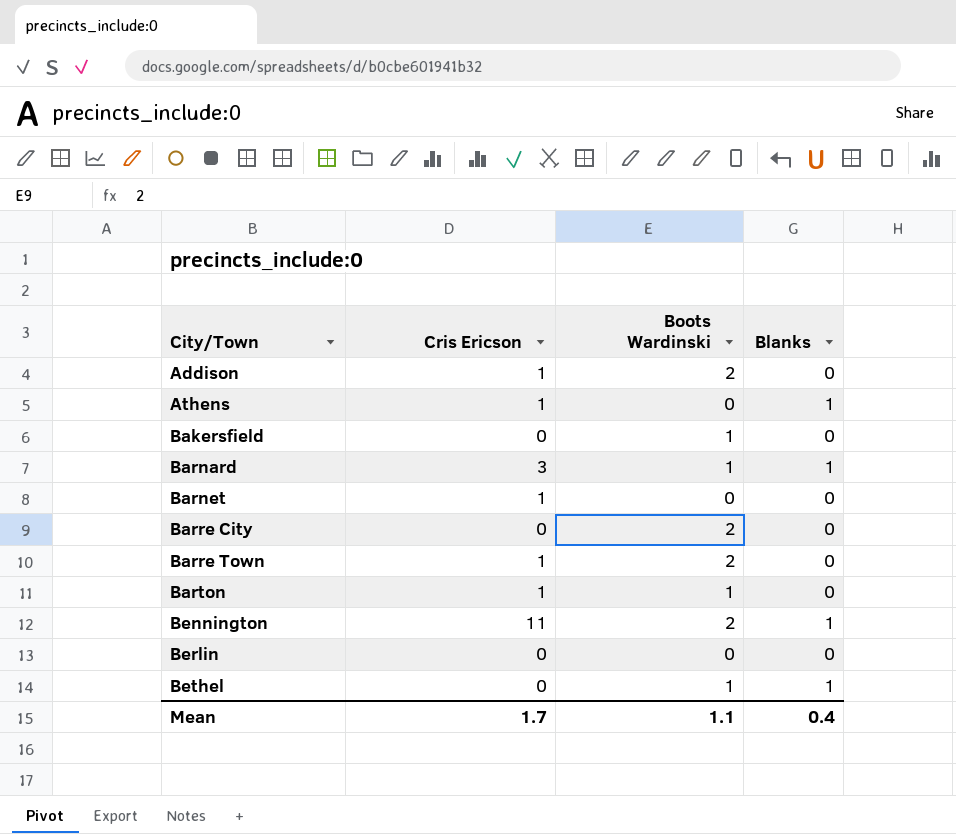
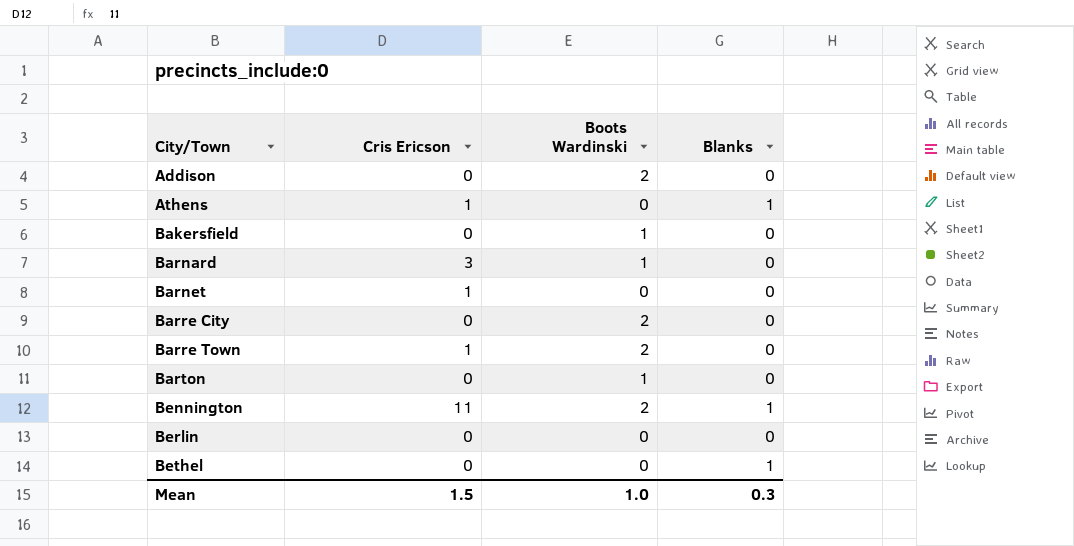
Addison | Cris Ericson: 1 -> 0
Barnard | Blanks: 1 -> 0
Barton | Cris Ericson: 1 -> 0
Bethel | Boots Wardinski: 1 -> 0
Mean | Cris Ericson: 1.7 -> 1.5
Mean | Boots Wardinski: 1.1 -> 1.0
Mean | Blanks: 0.4 -> 0.3

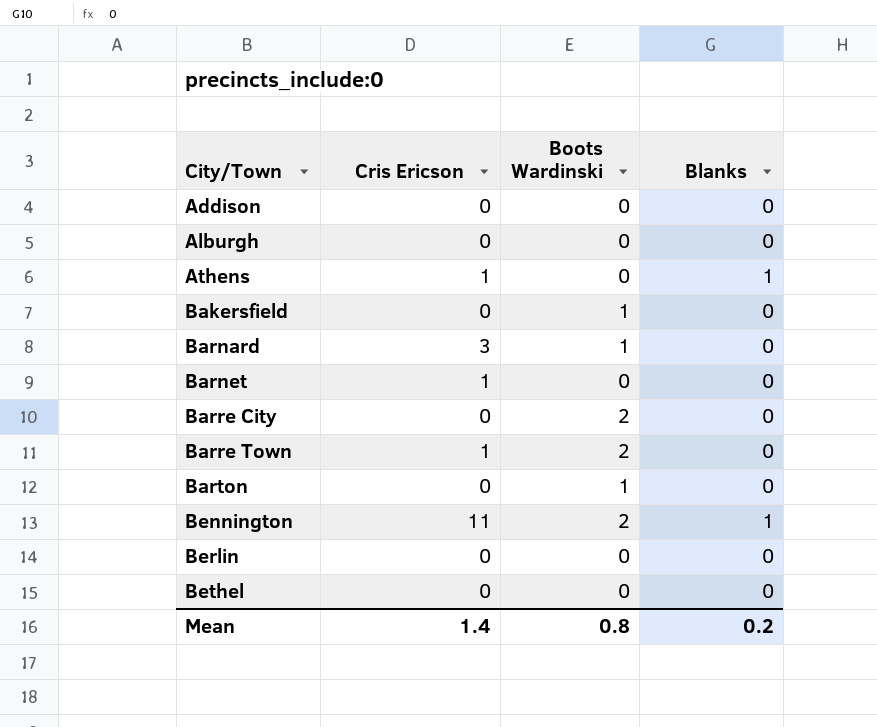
Addison | Boots Wardinski: 2 -> 0
row Alburgh: none -> 0 | 0 | 0
Bethel | Blanks: 1 -> 0
Mean | Cris Ericson: 1.5 -> 1.4
Mean | Boots Wardinski: 1.0 -> 0.8
Mean | Blanks: 0.3 -> 0.2

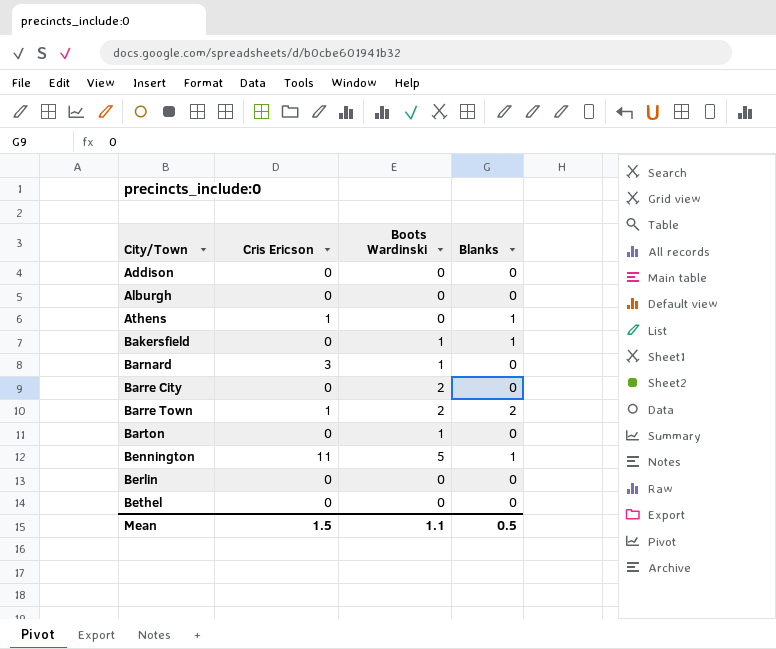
row Barnet: 1 | 0 | 0 -> none
Bakersfield | Blanks: 0 -> 1
Barre Town | Blanks: 0 -> 2
Bennington | Boots Wardinski: 2 -> 5
Mean | Cris Ericson: 1.4 -> 1.5
Mean | Boots Wardinski: 0.8 -> 1.1
Mean | Blanks: 0.2 -> 0.5

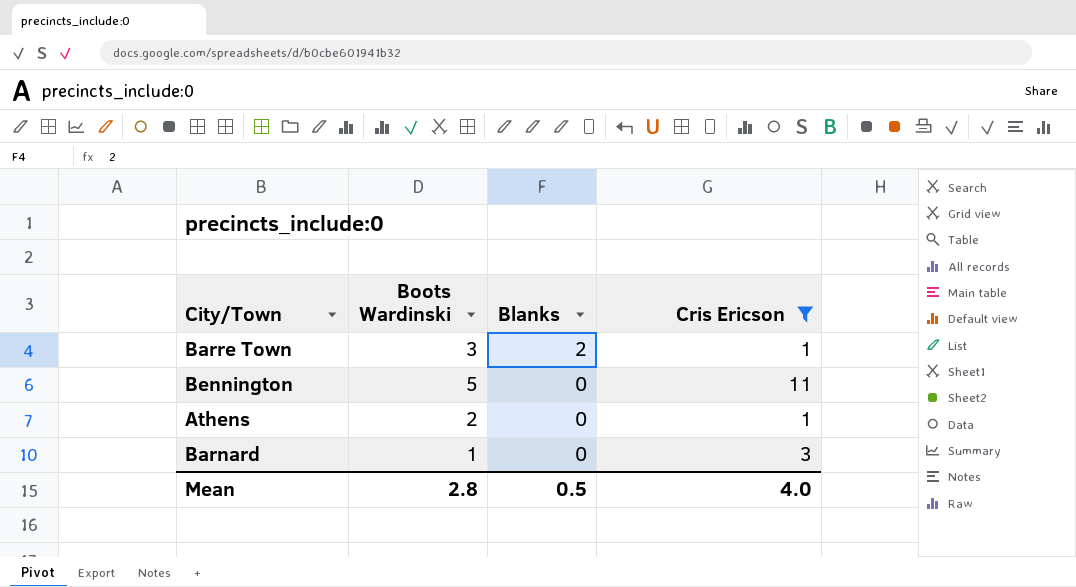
filter: none -> Cris Ericson != 0
row order: City/Town ascending -> Blanks descending
column Cris Ericson | position: 2 -> 4
Barre Town | Boots Wardinski: 2 -> 3
Bennington | Blanks: 1 -> 0
Athens | Boots Wardinski: 0 -> 2
Athens | Blanks: 1 -> 0
Mean | Boots Wardinski: 1.1 -> 2.8
Mean | Cris Ericson: 1.5 -> 4.0

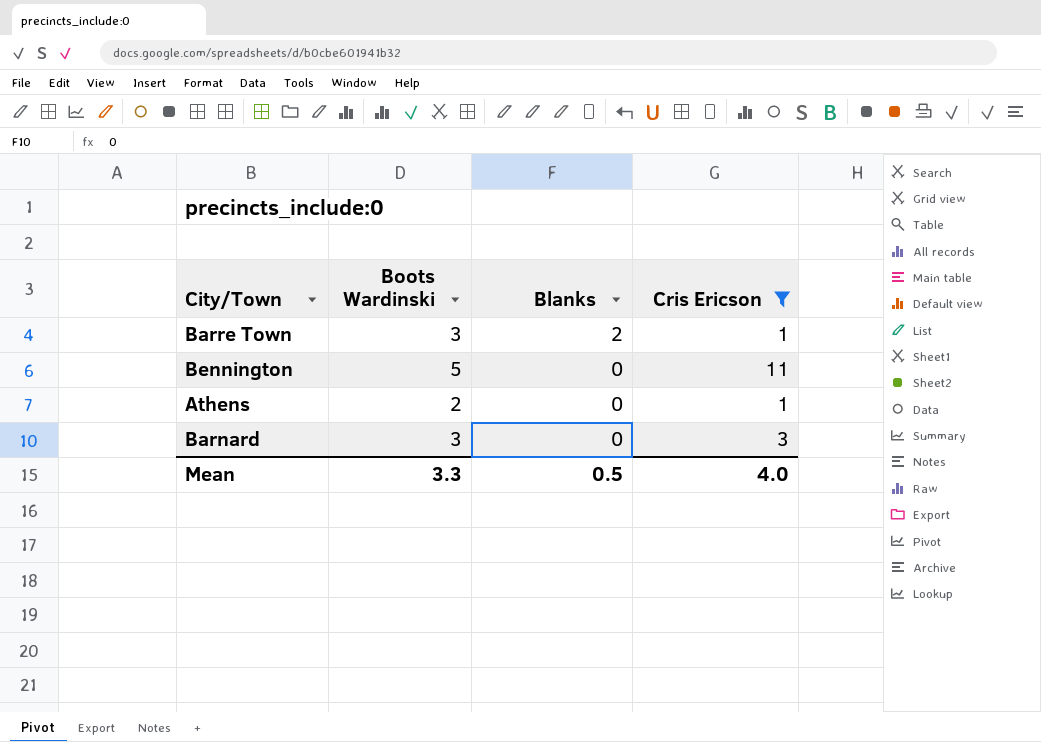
Barnard | Boots Wardinski: 1 -> 3
Mean | Boots Wardinski: 2.8 -> 3.3

